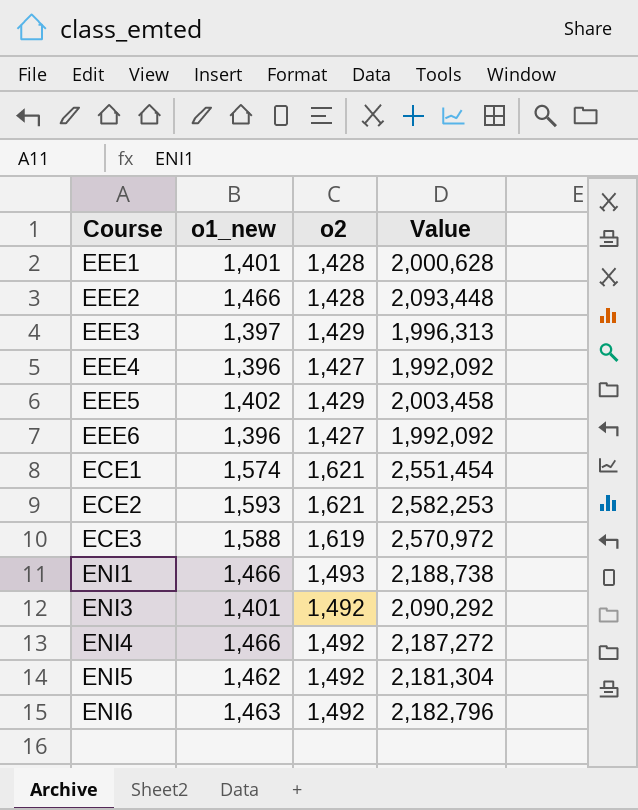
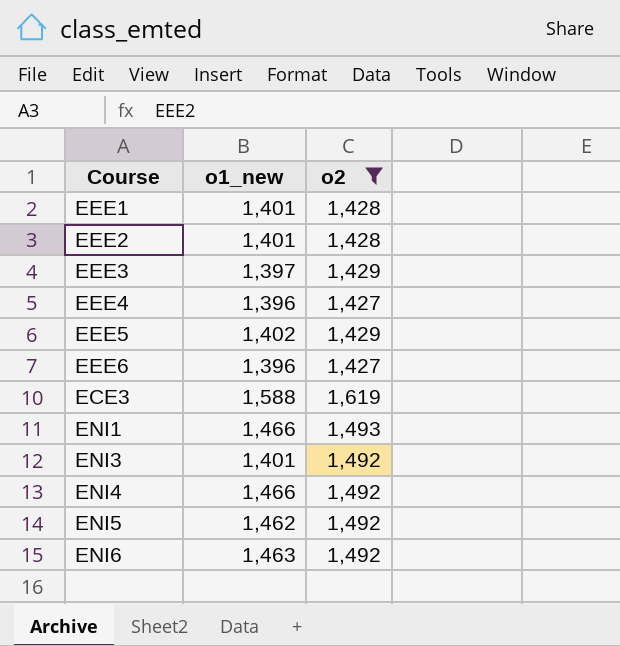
filter: none -> o2 != 1,621
column Value | formula: [o1_new] * [o2] -> none
EEE2 | o1_new: 1,466 -> 1,401

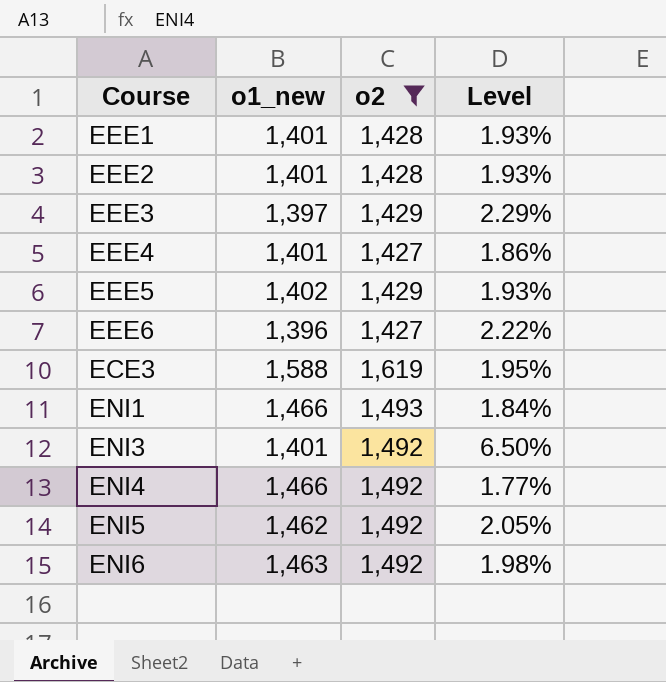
column Level | formula: none -> ([o2] - [o1_new]) / [o1_new]
EEE4 | o1_new: 1,396 -> 1,401

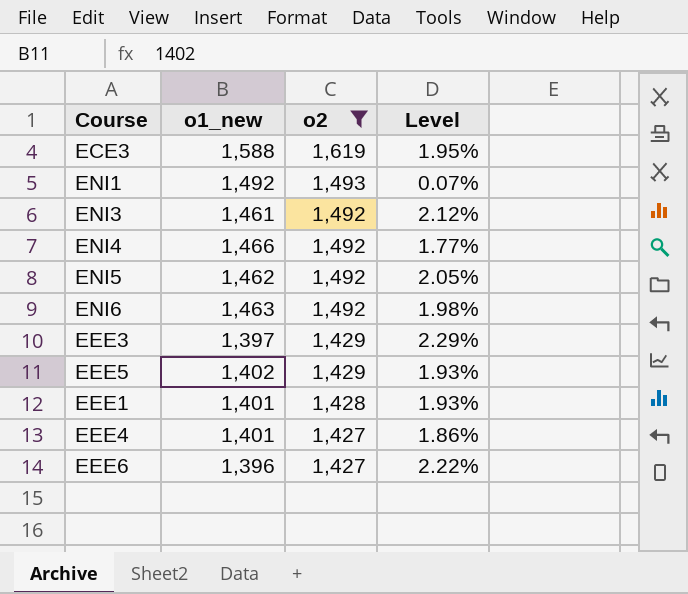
row order: none -> o2 descending
row EEE2: 1,401 | 1,428 | 1.93% -> none
ENI1 | o1_new: 1,466 -> 1,492
ENI1 | Level: 1.84% -> 0.07%
ENI3 | o1_new: 1,401 -> 1,461
ENI3 | Level: 6.50% -> 2.12%

